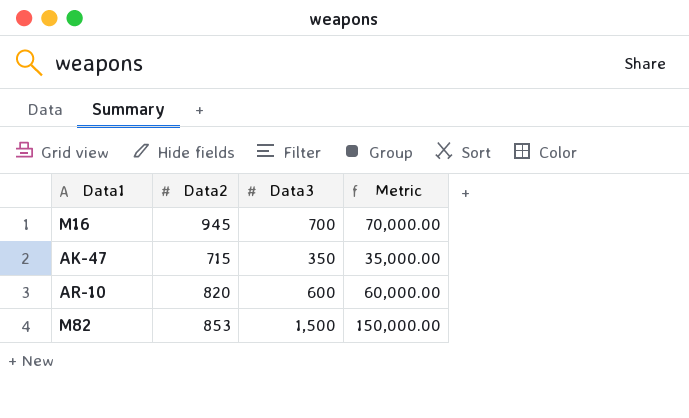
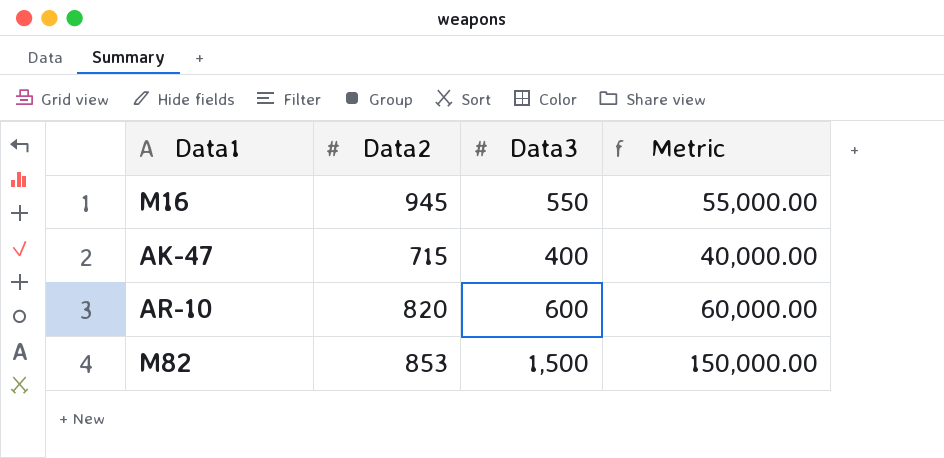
M16 | Data3: 700 -> 550
M16 | Metric: 70,000.00 -> 55,000.00
AK-47 | Data3: 350 -> 400
AK-47 | Metric: 35,000.00 -> 40,000.00

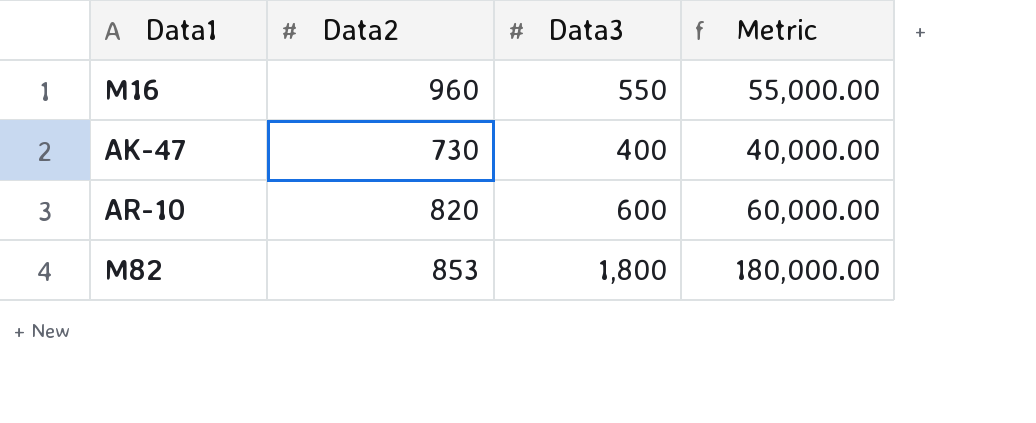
M16 | Data2: 945 -> 960
AK-47 | Data2: 715 -> 730
M82 | Data3: 1,500 -> 1,800
M82 | Metric: 150,000.00 -> 180,000.00

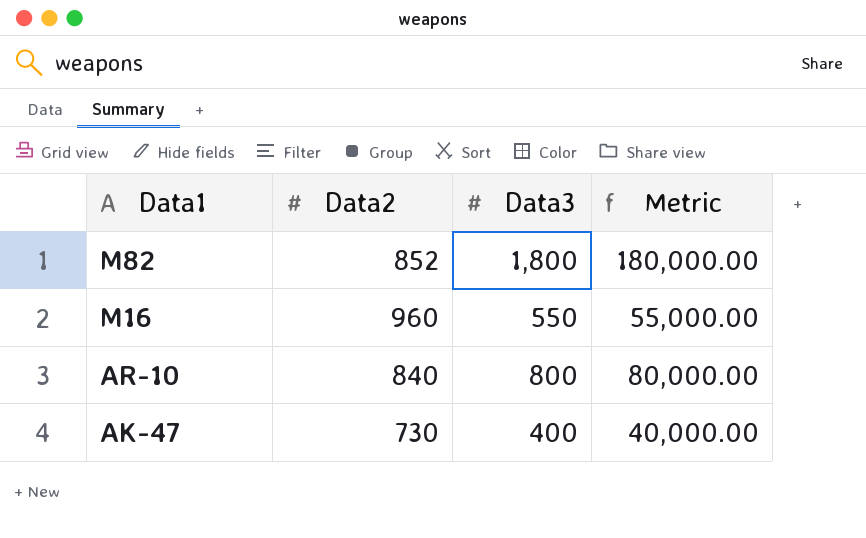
row order: none -> Data1 descending
M82 | Data2: 853 -> 852
AR-10 | Data2: 820 -> 840
AR-10 | Data3: 600 -> 800
AR-10 | Metric: 60,000.00 -> 80,000.00

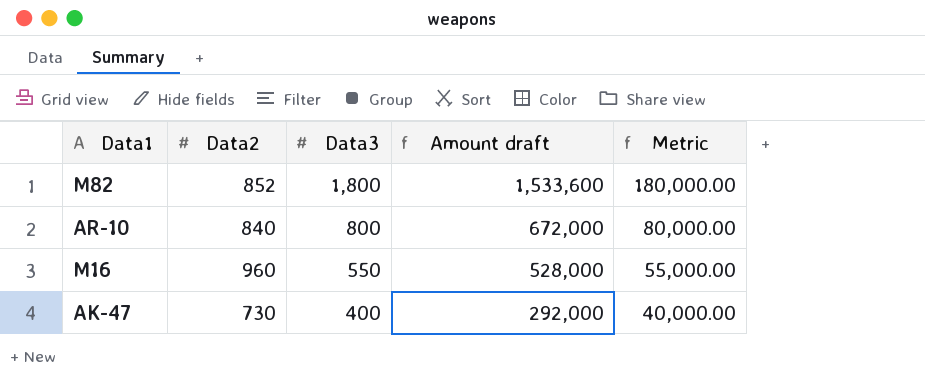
row order: Data1 descending -> Data3 descending
column Amount draft | formula: none -> [Data2] * [Data3]

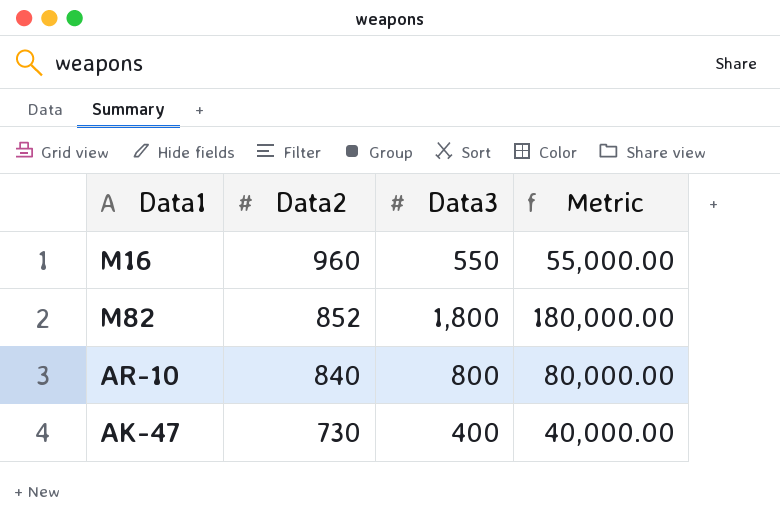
row order: Data3 descending -> Data2 descending
column Amount draft | formula: [Data2] * [Data3] -> none

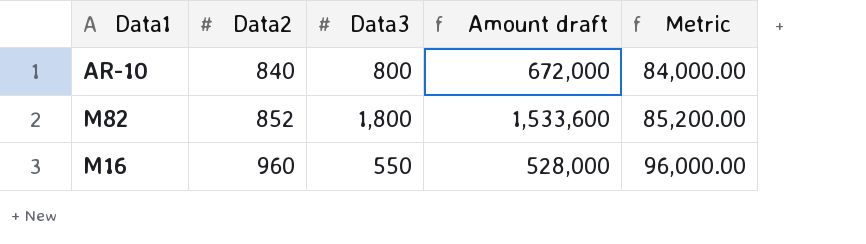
row order: Data2 descending -> Data2 ascending
column Amount draft | formula: none -> [Data2] * [Data3]
column Metric | formula: [Data3] * 100 -> [Data2] * 100
row AK-47: 730 | 400 | 40,000.00 -> none

